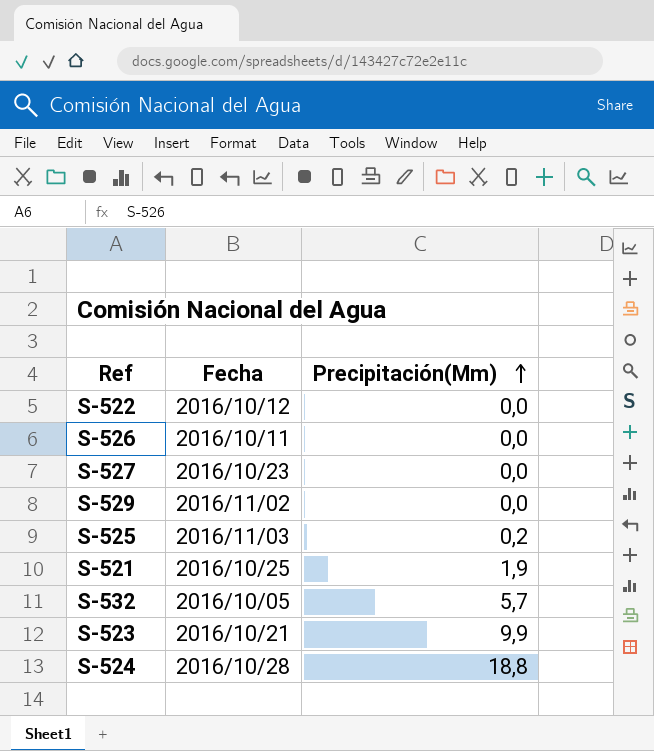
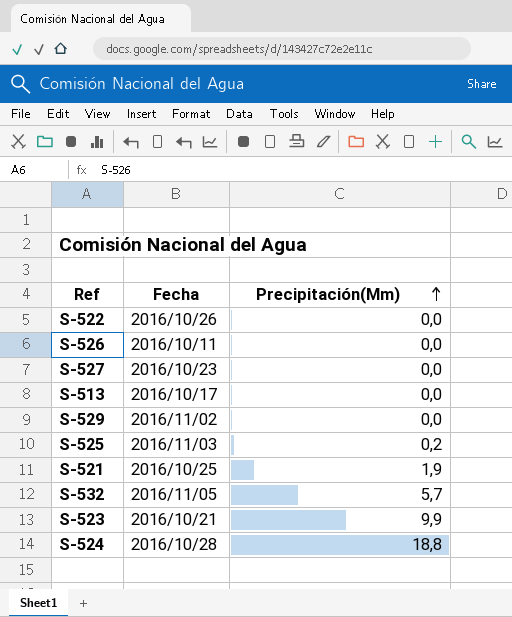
S-522 | Fecha: 2016/10/12 -> 2016/10/26
row S-513: none -> 2016/10/17 | 0,0
S-532 | Fecha: 2016/10/05 -> 2016/11/05

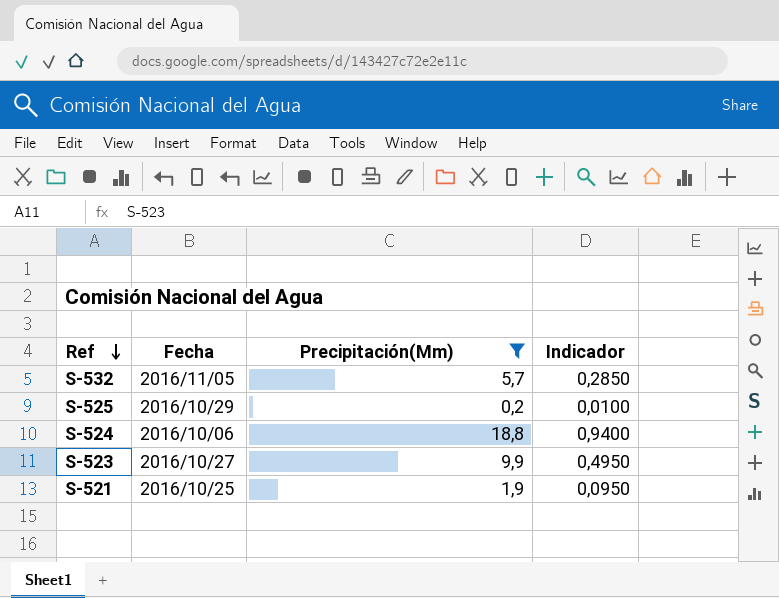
filter: none -> Precipitación(Mm) != 0,0
row order: Precipitación(Mm) ascending -> Ref descending
column Indicador | formula: none -> [Precipitación(Mm)] * 0,05
S-525 | Fecha: 2016/11/03 -> 2016/10/29
S-524 | Fecha: 2016/10/28 -> 2016/10/06
S-523 | Fecha: 2016/10/21 -> 2016/10/27

